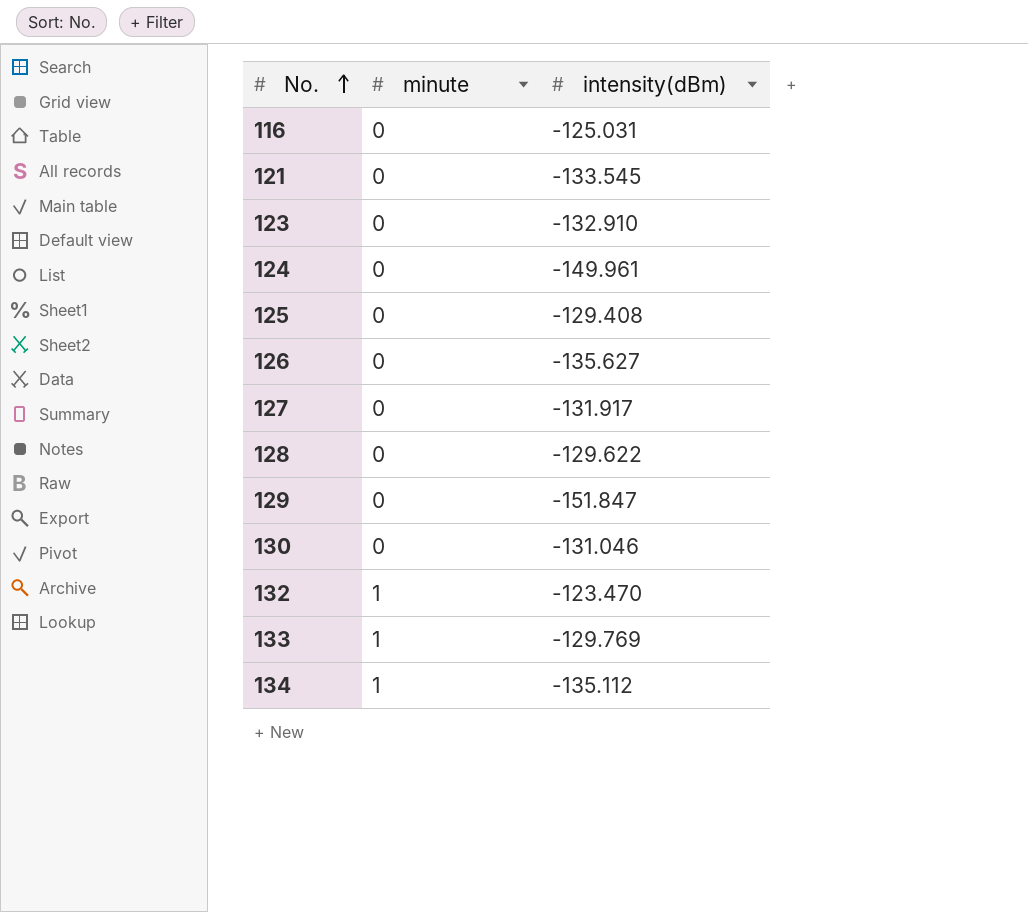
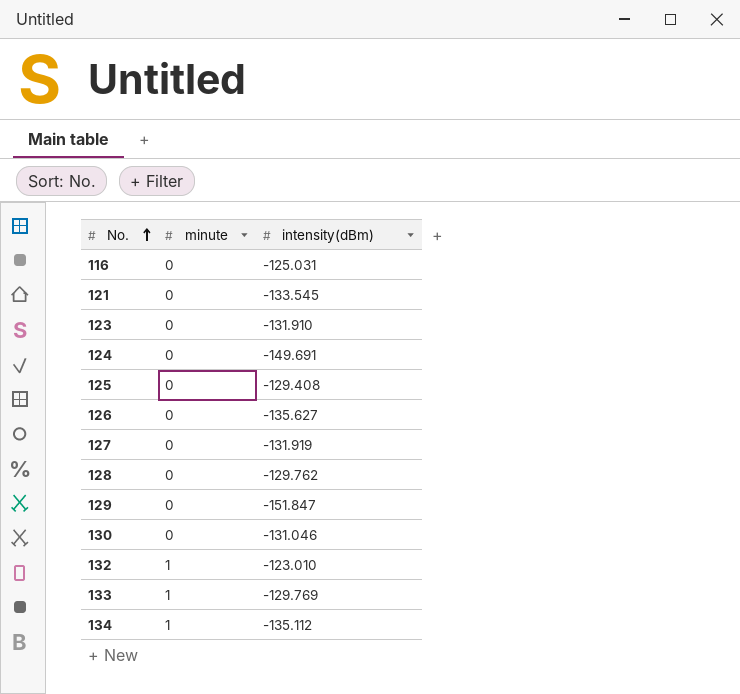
123 | intensity(dBm): -132.910 -> -131.910
124 | intensity(dBm): -149.961 -> -149.691
127 | intensity(dBm): -131.917 -> -131.919
128 | intensity(dBm): -129.622 -> -129.762
132 | intensity(dBm): -123.470 -> -123.010

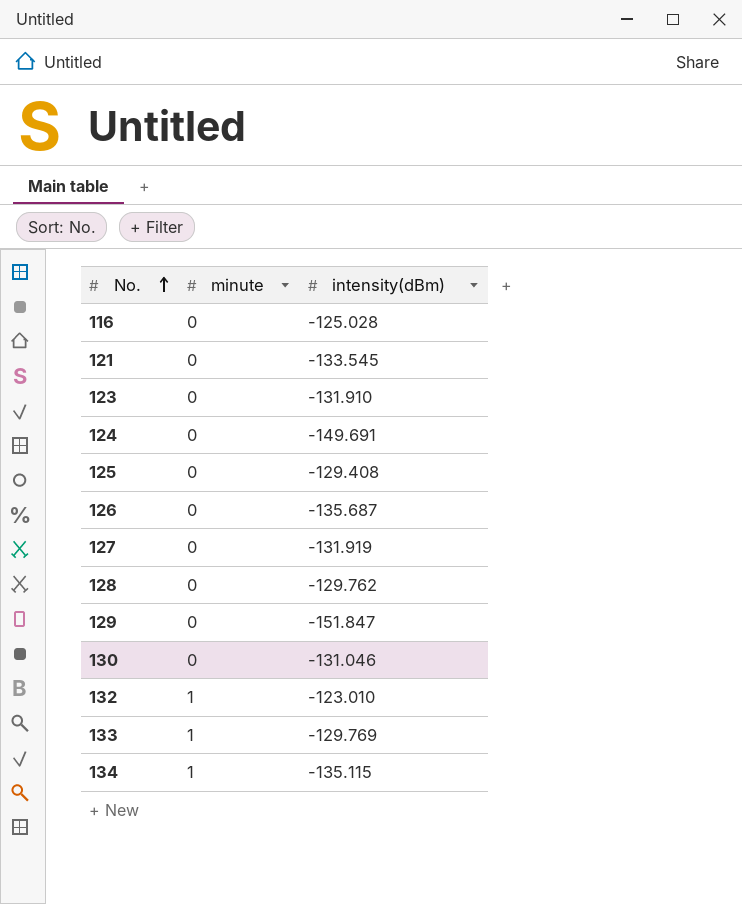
116 | intensity(dBm): -125.031 -> -125.028
126 | intensity(dBm): -135.627 -> -135.687
134 | intensity(dBm): -135.112 -> -135.115

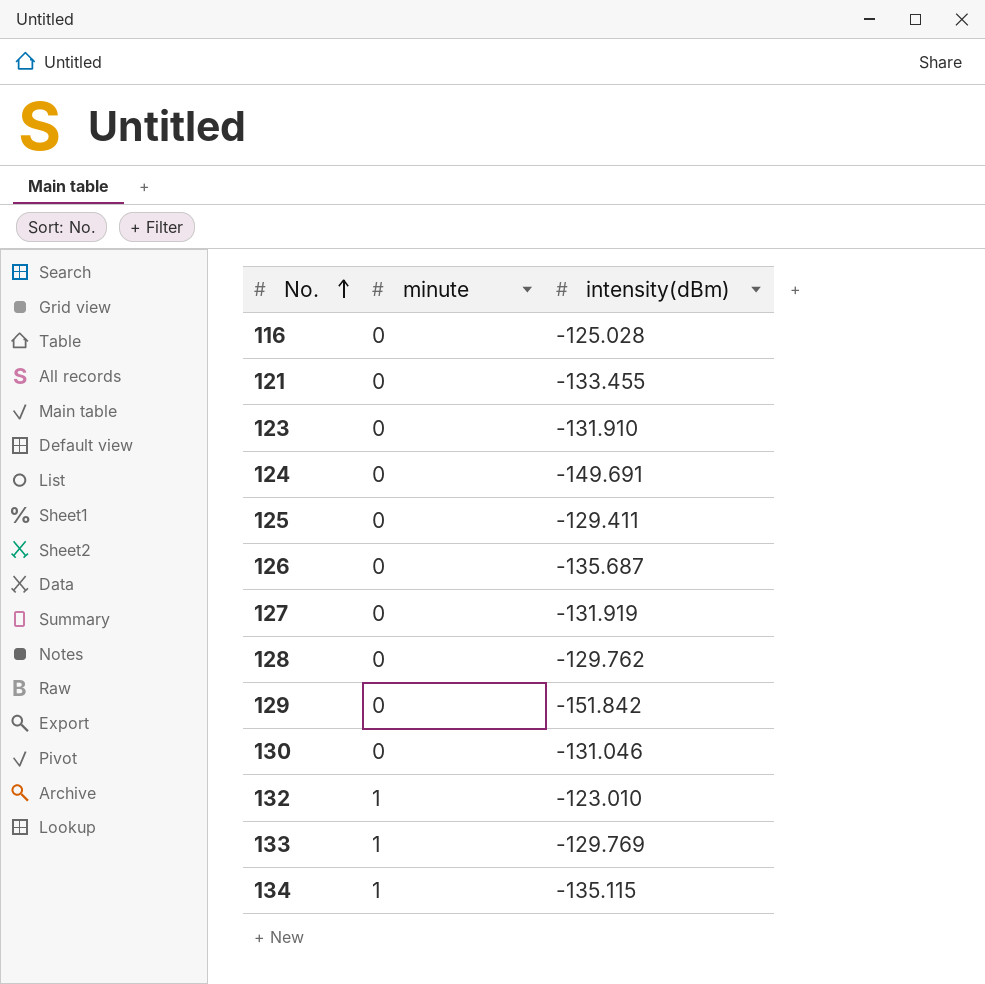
121 | intensity(dBm): -133.545 -> -133.455
125 | intensity(dBm): -129.408 -> -129.411
129 | intensity(dBm): -151.847 -> -151.842

